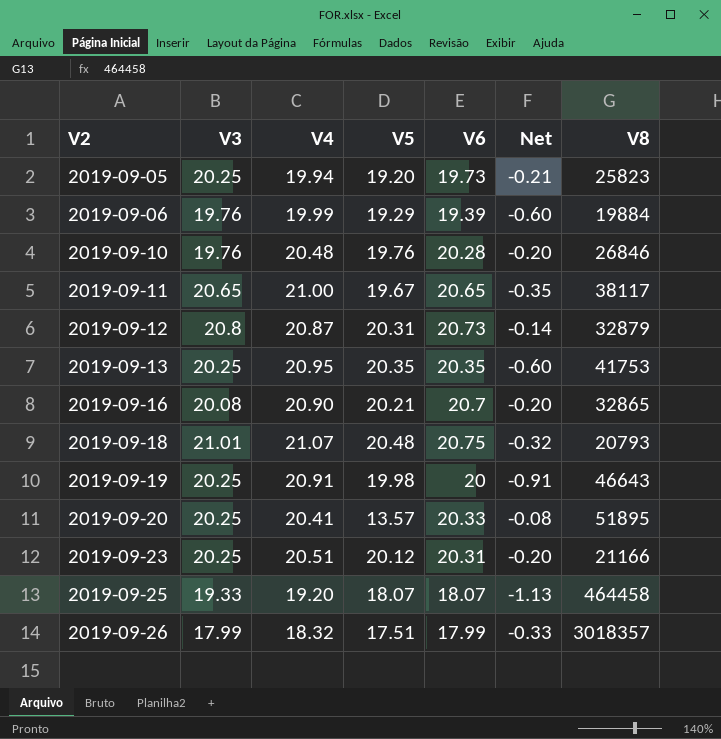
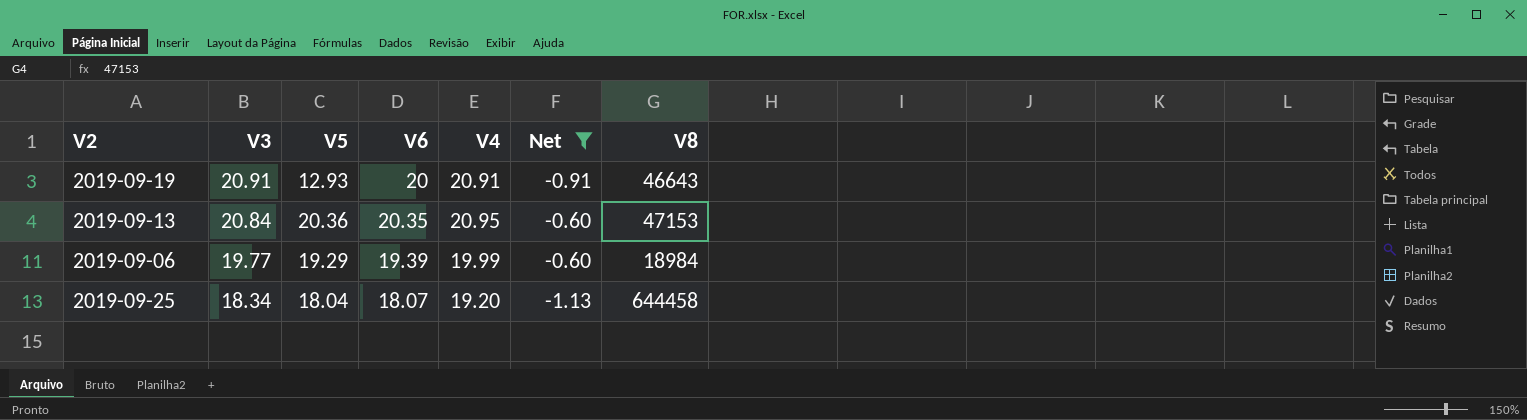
filter: none -> Net <= -0.60
row order: V2 ascending -> V3 descending
column V4 | position: 3 -> 5
2019-09-19 | V3: 20.25 -> 20.91
2019-09-19 | V5: 19.98 -> 12.93
2019-09-13 | V3: 20.25 -> 20.84
2019-09-13 | V5: 20.35 -> 20.36
2019-09-13 | V8: 41753 -> 47153
2019-09-06 | V3: 19.76 -> 19.77
2019-09-06 | V8: 19884 -> 18984
2019-09-25 | V3: 19.33 -> 18.34
2019-09-25 | V5: 18.07 -> 18.04
2019-09-25 | V8: 464458 -> 644458

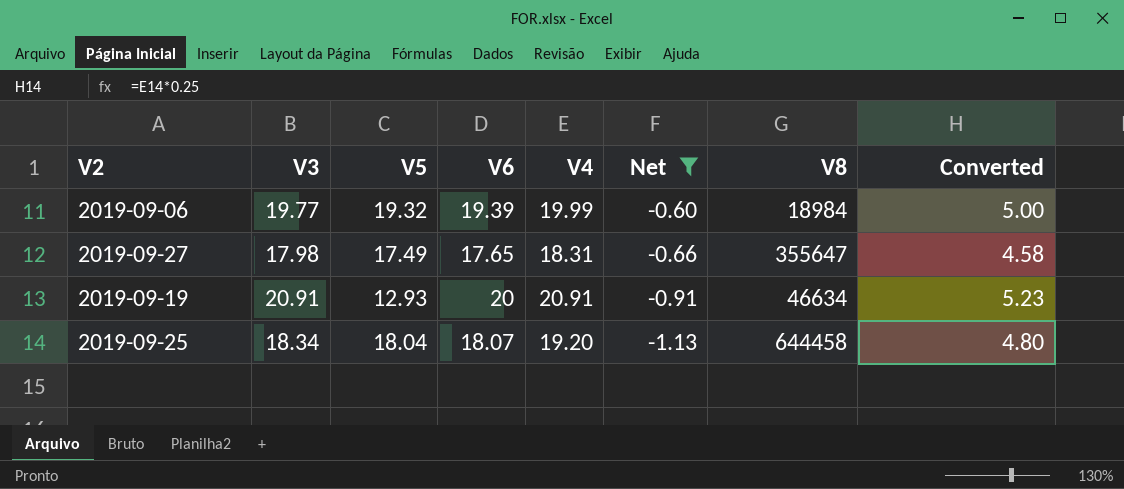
row order: V3 descending -> Net descending
column Converted | formula: none -> [V4] * 0.25
row 2019-09-13: 20.84 | 20.36 | 20.35 | 20.95 | -0.60 | 47153 -> none
2019-09-06 | V5: 19.29 -> 19.32
row 2019-09-27: none -> 17.98 | 17.49 | 17.65 | 18.31 | -0.66 | 355647 | 4.58
2019-09-19 | V8: 46643 -> 46634

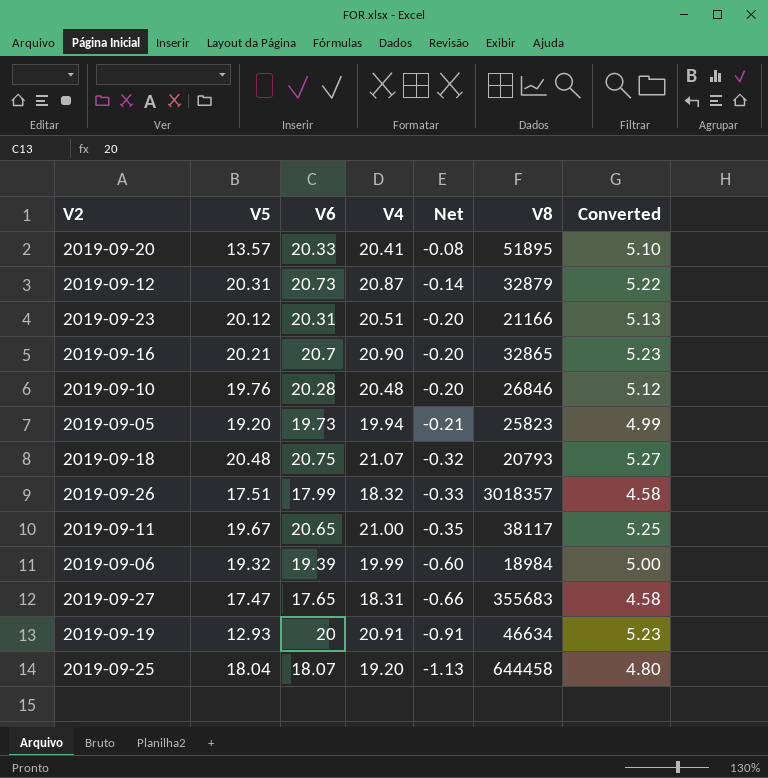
filter: Net <= -0.60 -> none
column V3 | position: 2 -> none
2019-09-27 | V5: 17.49 -> 17.47
2019-09-27 | V8: 355647 -> 355683

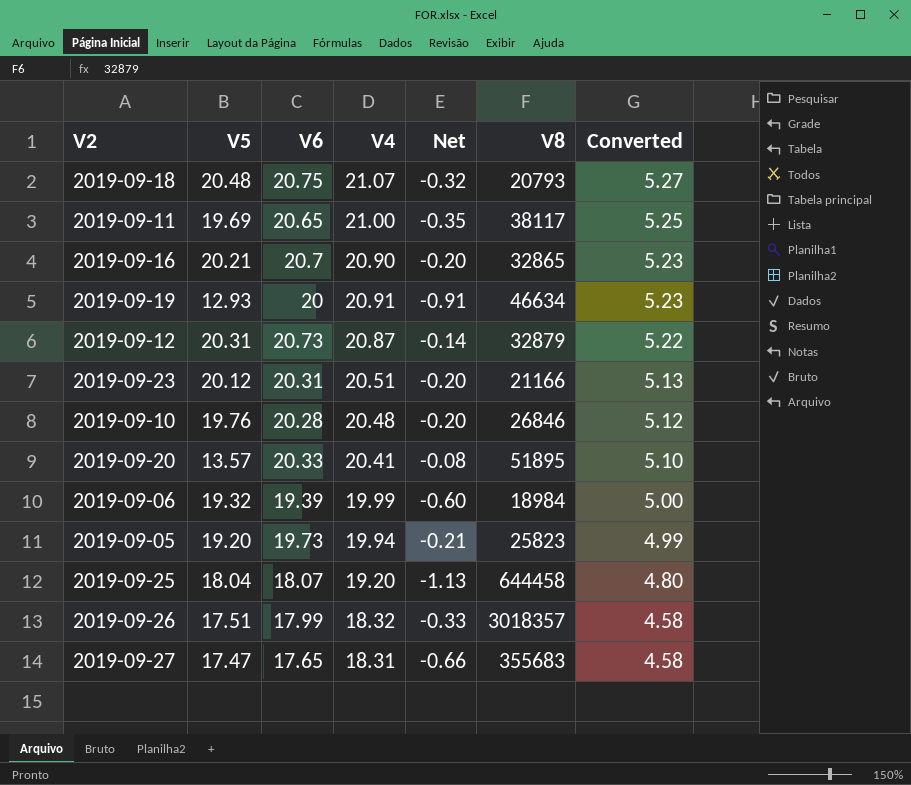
row order: Net descending -> Converted descending
2019-09-11 | V5: 19.67 -> 19.69

